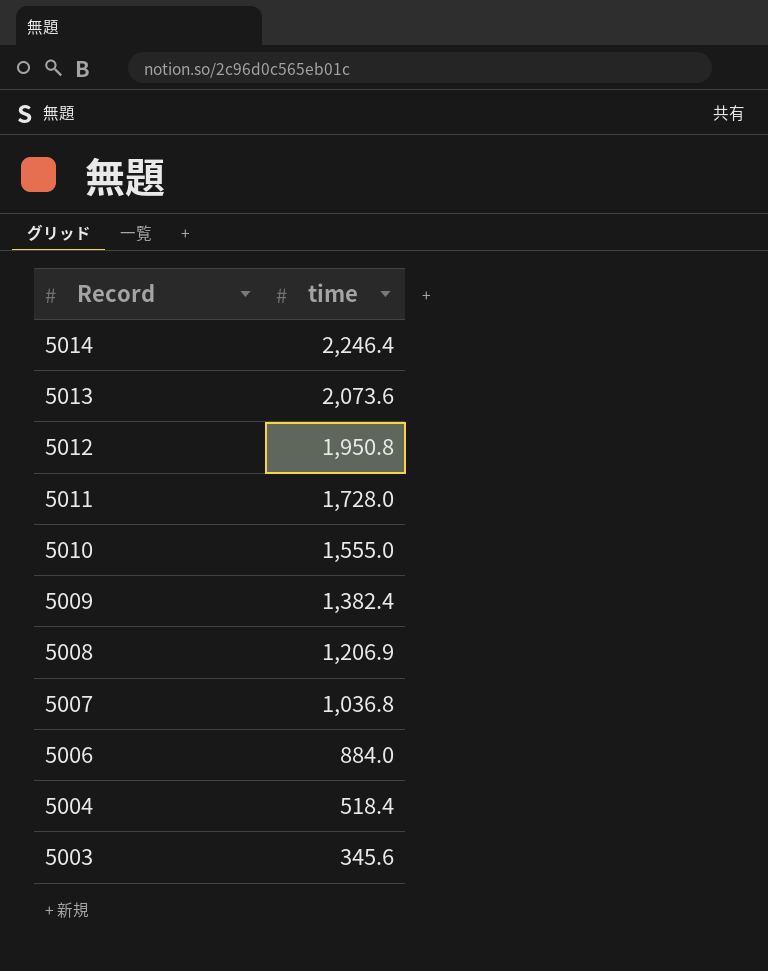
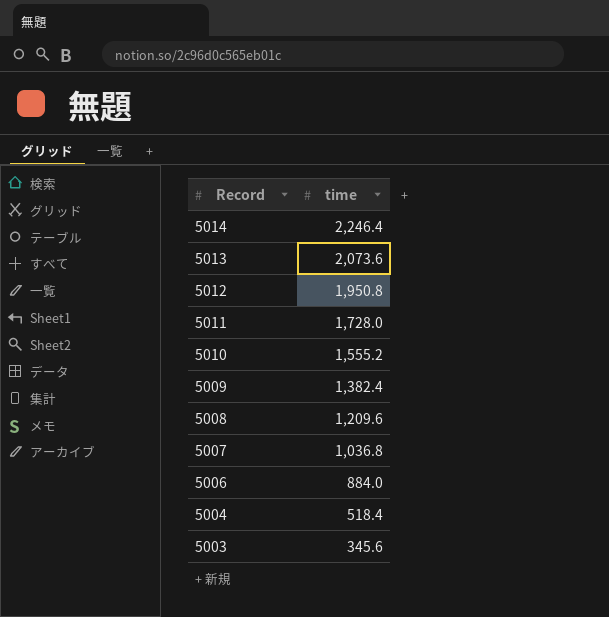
5010 | time: 1,555.0 -> 1,555.2
5008 | time: 1,206.9 -> 1,209.6

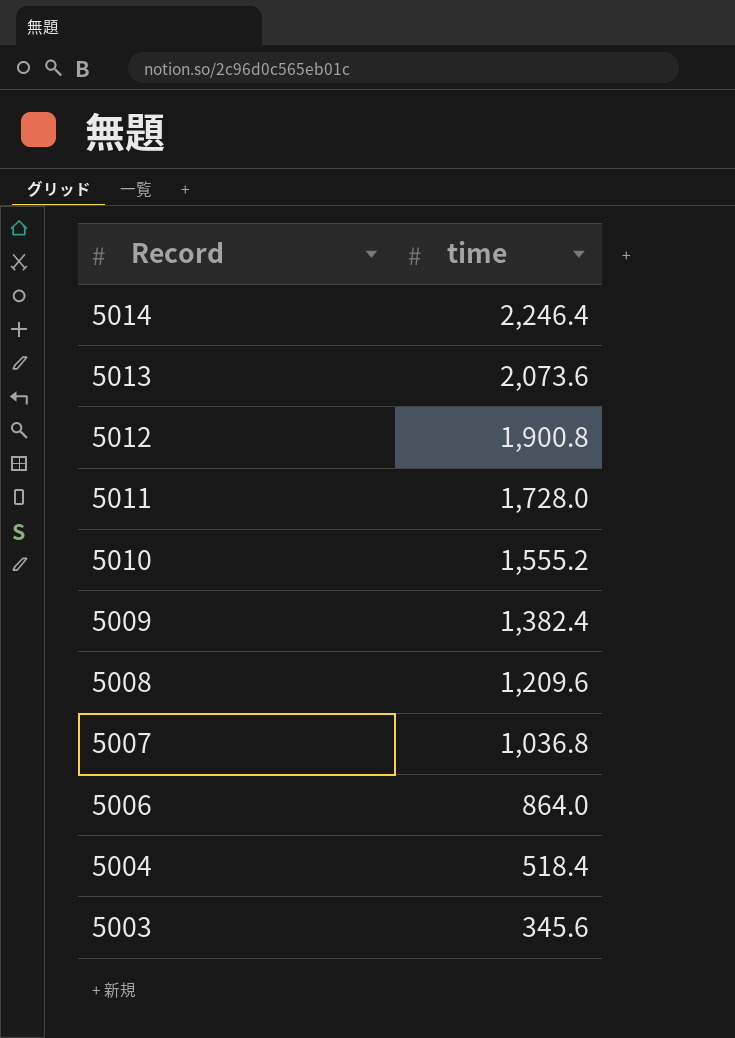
5012 | time: 1,950.8 -> 1,900.8
5006 | time: 884.0 -> 864.0

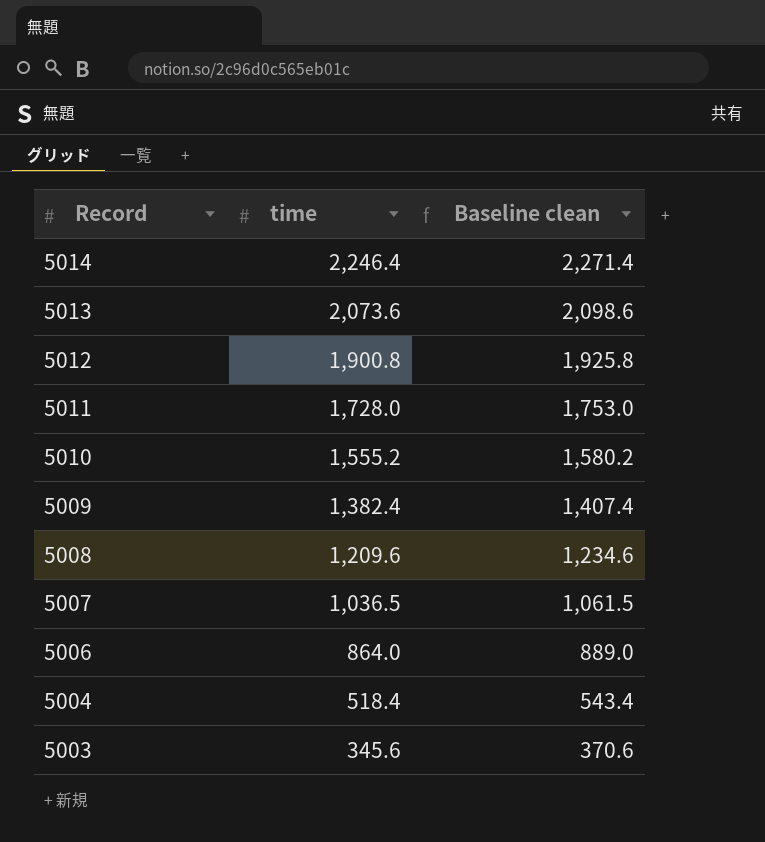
column Baseline clean | formula: none -> [time] + 25
5007 | time: 1,036.8 -> 1,036.5

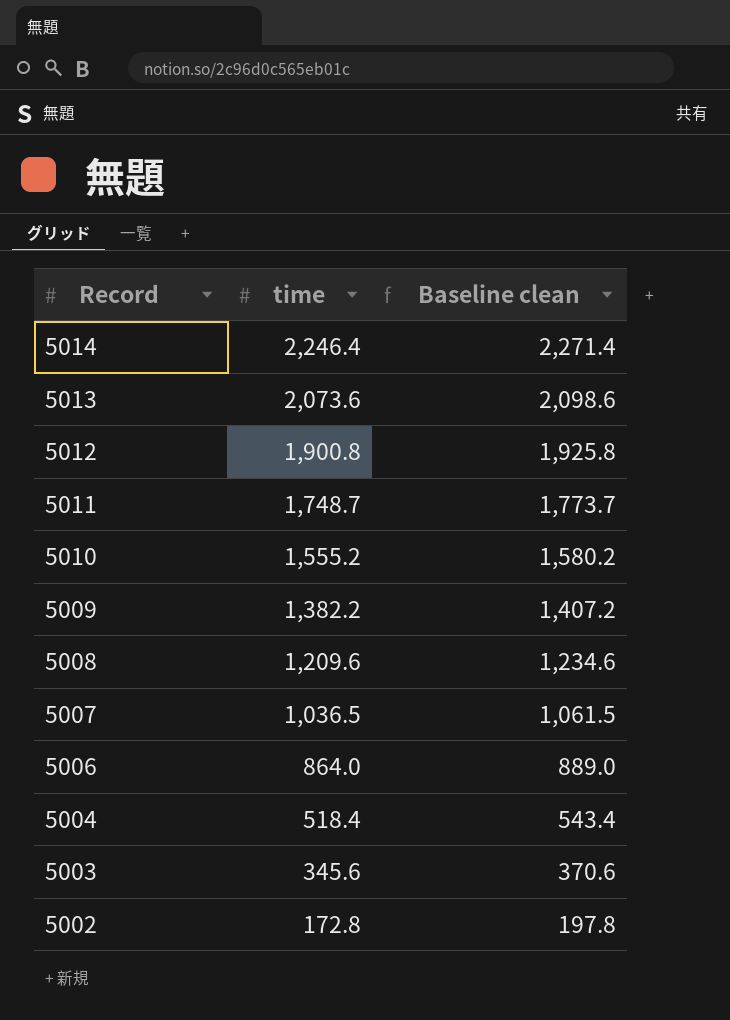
5011 | time: 1,728.0 -> 1,748.7
5011 | Baseline clean: 1,753.0 -> 1,773.7
5009 | time: 1,382.4 -> 1,382.2
5009 | Baseline clean: 1,407.4 -> 1,407.2
row 5002: none -> 172.8 | 197.8

